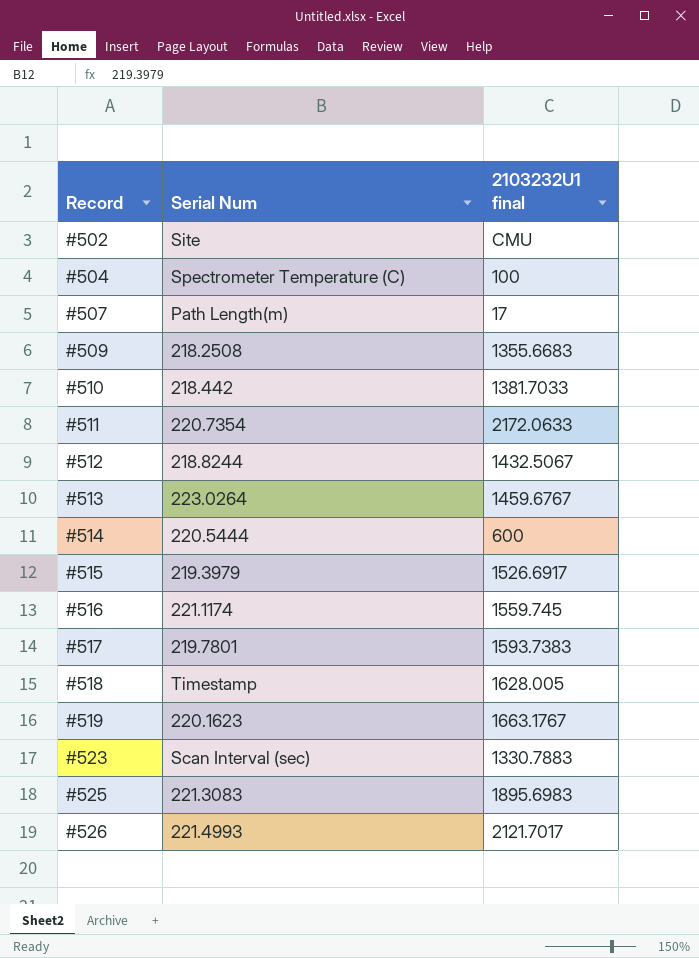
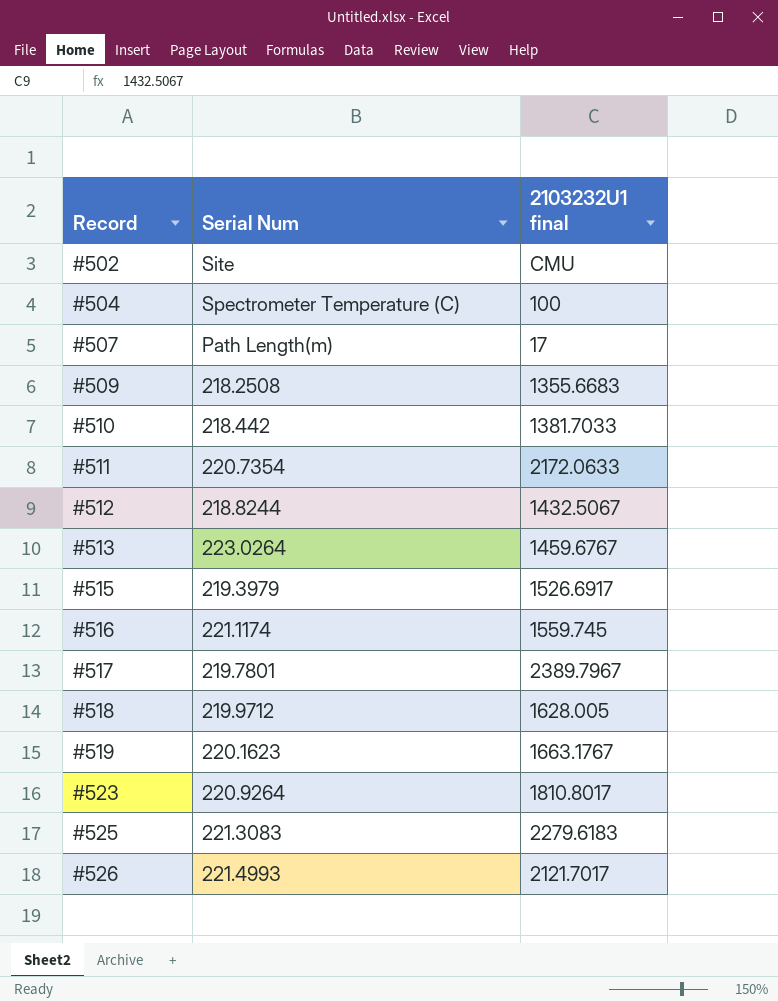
row #514: 220.5444 | 600 -> none
#517 | 2103232U1 final: 1593.7383 -> 2389.7967
#518 | Serial Num: Timestamp -> 219.9712
#523 | Serial Num: Scan Interval (sec) -> 220.9264
#523 | 2103232U1 final: 1330.7883 -> 1810.8017
#525 | 2103232U1 final: 1895.6983 -> 2279.6183

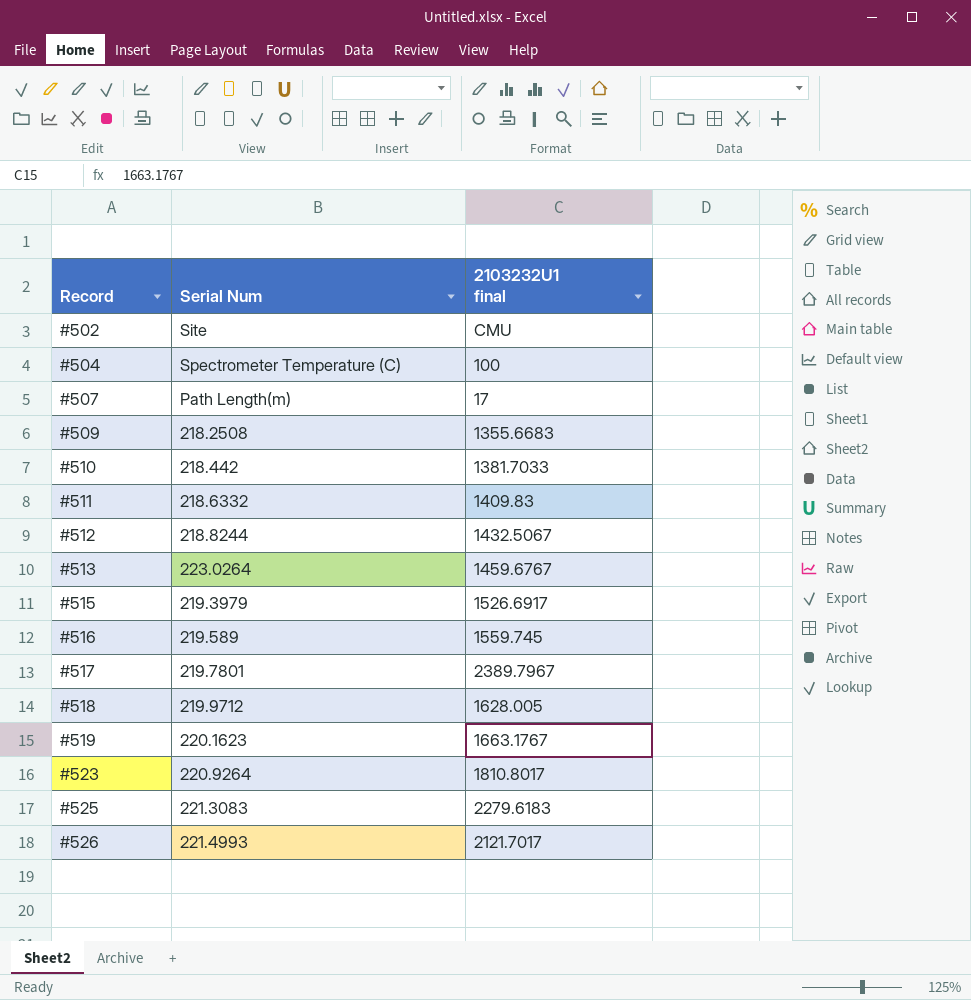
#511 | Serial Num: 220.7354 -> 218.6332
#511 | 2103232U1 final: 2172.0633 -> 1409.83
#516 | Serial Num: 221.1174 -> 219.589

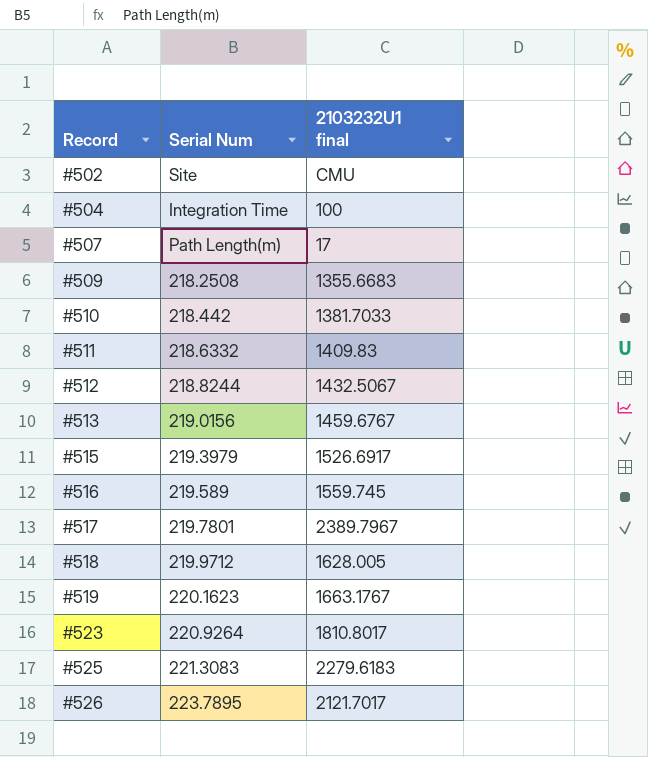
#504 | Serial Num: Spectrometer Temperature (C) -> Integration Time
#513 | Serial Num: 223.0264 -> 219.0156
#526 | Serial Num: 221.4993 -> 223.7895

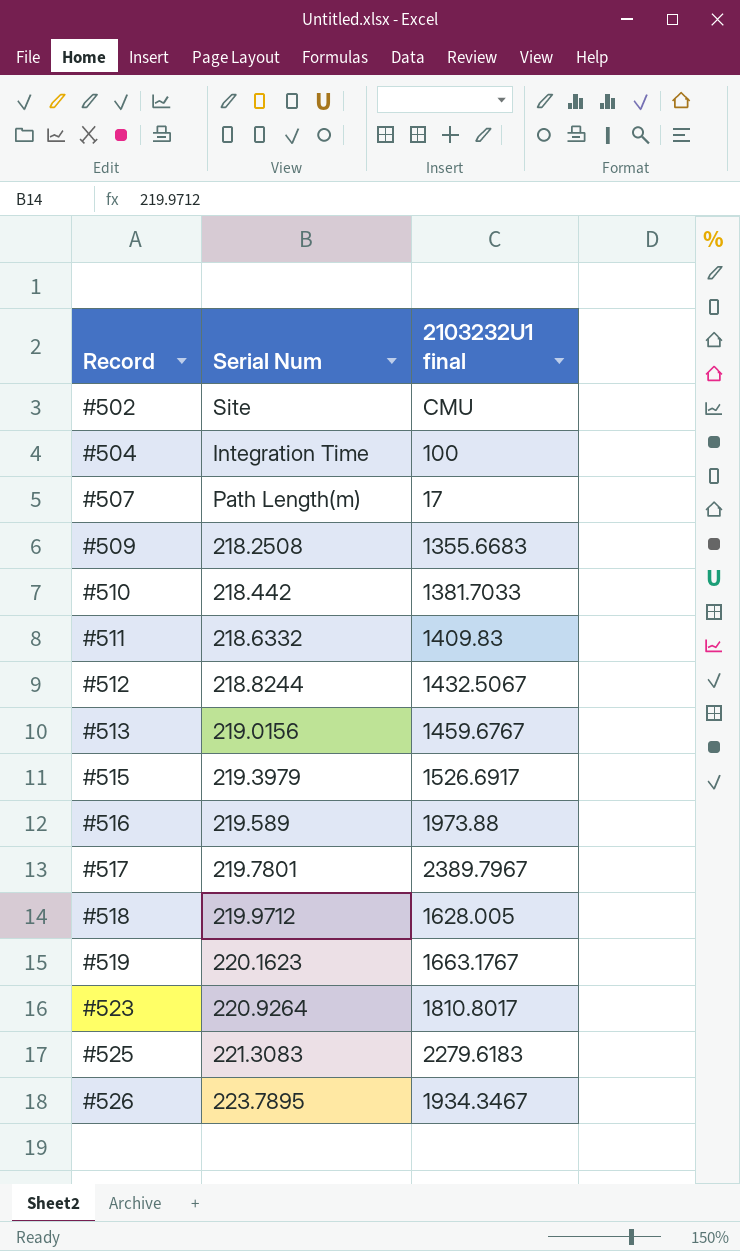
#516 | 2103232U1 final: 1559.745 -> 1973.88
#526 | 2103232U1 final: 2121.7017 -> 1934.3467

